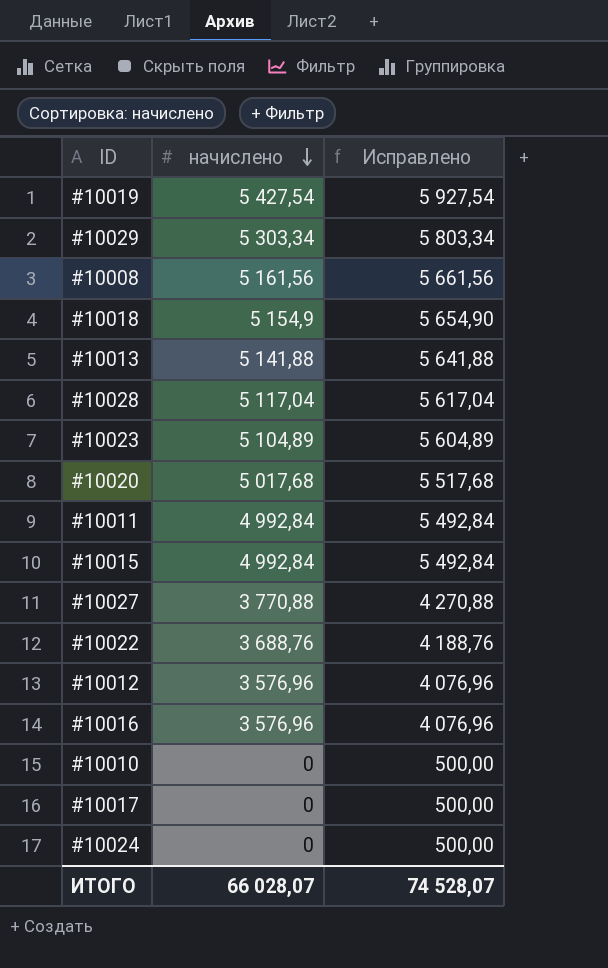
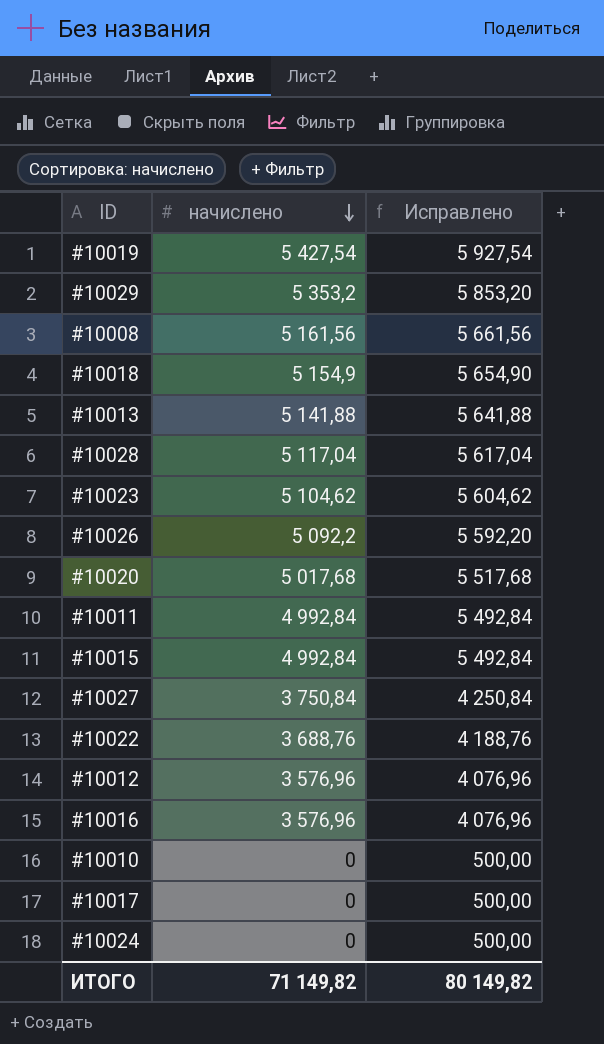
#10029 | начислено: 5 303,34 -> 5 353,2
#10029 | Исправлено: 5 803,34 -> 5 853,20
#10023 | начислено: 5 104,89 -> 5 104,62
#10023 | Исправлено: 5 604,89 -> 5 604,62
row #10026: none -> 5 092,2 | 5 592,20
#10027 | начислено: 3 770,88 -> 3 750,84
#10027 | Исправлено: 4 270,88 -> 4 250,84
ИТОГО | начислено: 66 028,07 -> 71 149,82
ИТОГО | Исправлено: 74 528,07 -> 80 149,82

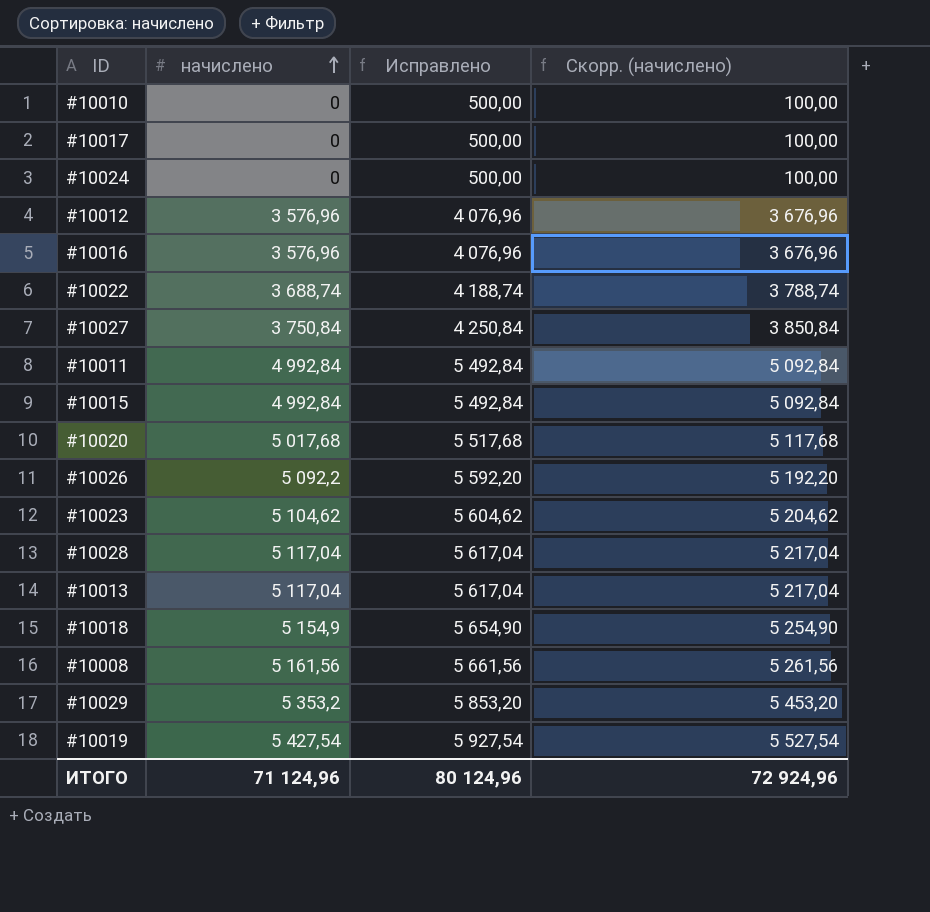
row order: начислено descending -> начислено ascending
column Скорр. (начислено) | formula: none -> [начислено] + 100
#10022 | начислено: 3 688,76 -> 3 688,74
#10022 | Исправлено: 4 188,76 -> 4 188,74
#10013 | начислено: 5 141,88 -> 5 117,04
#10013 | Исправлено: 5 641,88 -> 5 617,04
ИТОГО | начислено: 71 149,82 -> 71 124,96
ИТОГО | Исправлено: 80 149,82 -> 80 124,96

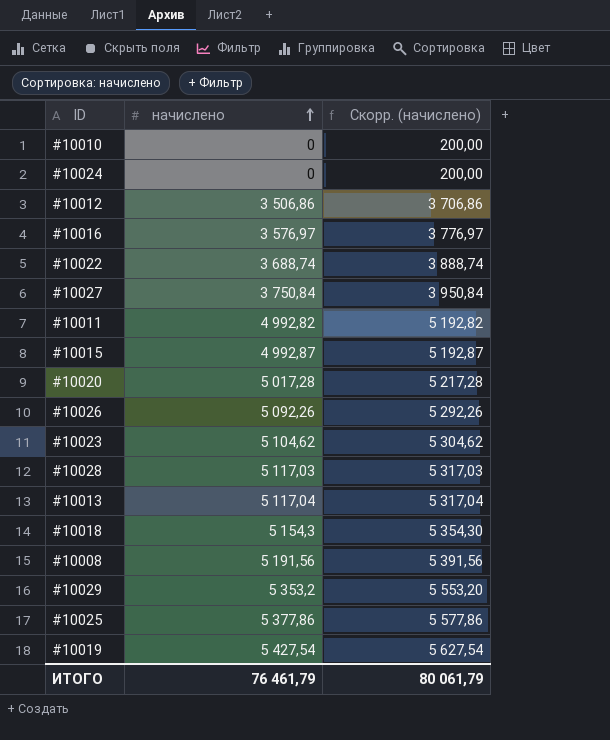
column Исправлено | formula: [начислено] + 500 -> none
column Скорр. (начислено) | formula: [начислено] + 100 -> [начислено] + 200
row #10017: 0 | 500,00 | 100,00 -> none
#10012 | начислено: 3 576,96 -> 3 506,86
#10016 | начислено: 3 576,96 -> 3 576,97
#10011 | начислено: 4 992,84 -> 4 992,82
#10015 | начислено: 4 992,84 -> 4 992,87
#10020 | начислено: 5 017,68 -> 5 017,28
#10026 | начислено: 5 092,2 -> 5 092,26
#10028 | начислено: 5 117,04 -> 5 117,03
#10018 | начислено: 5 154,9 -> 5 154,3
#10008 | начислено: 5 161,56 -> 5 191,56
row #10025: none -> 5 377,86 | 5 577,86
ИТОГО | начислено: 71 124,96 -> 76 461,79
ИТОГО | Скорр. (начислено): 72 924,96 -> 80 061,79

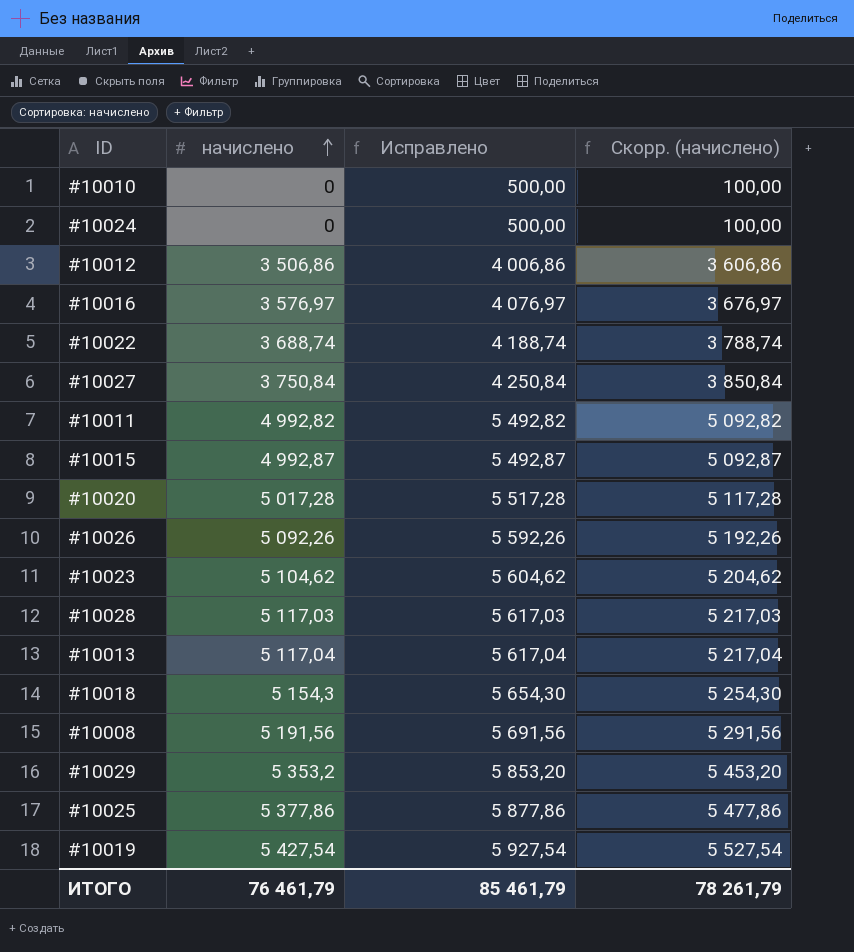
column Исправлено | formula: none -> [начислено] + 500
column Скорр. (начислено) | formula: [начислено] + 200 -> [начислено] + 100
ИТОГО | Скорр. (начислено): 80 061,79 -> 78 261,79

